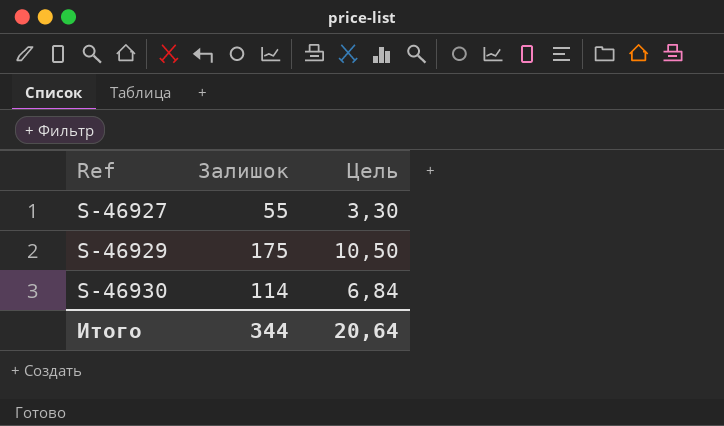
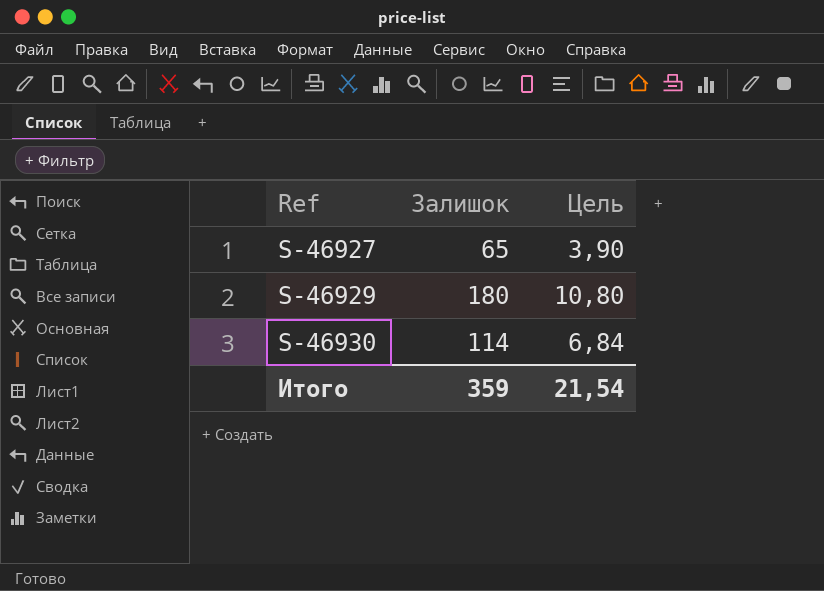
S-46927 | Залишок: 55 -> 65
S-46927 | Цель: 3,30 -> 3,90
S-46929 | Залишок: 175 -> 180
S-46929 | Цель: 10,50 -> 10,80
Итого | Залишок: 344 -> 359
Итого | Цель: 20,64 -> 21,54

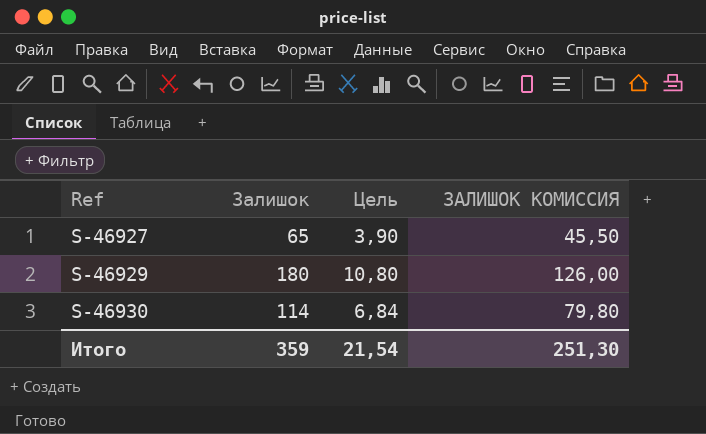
column ЗАЛИШОК КОМИССИЯ | formula: none -> [Залишок] * 0,7

